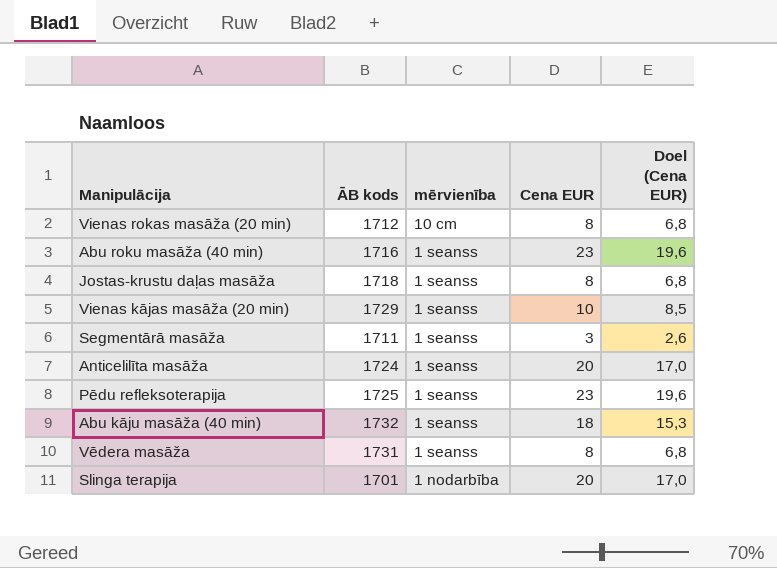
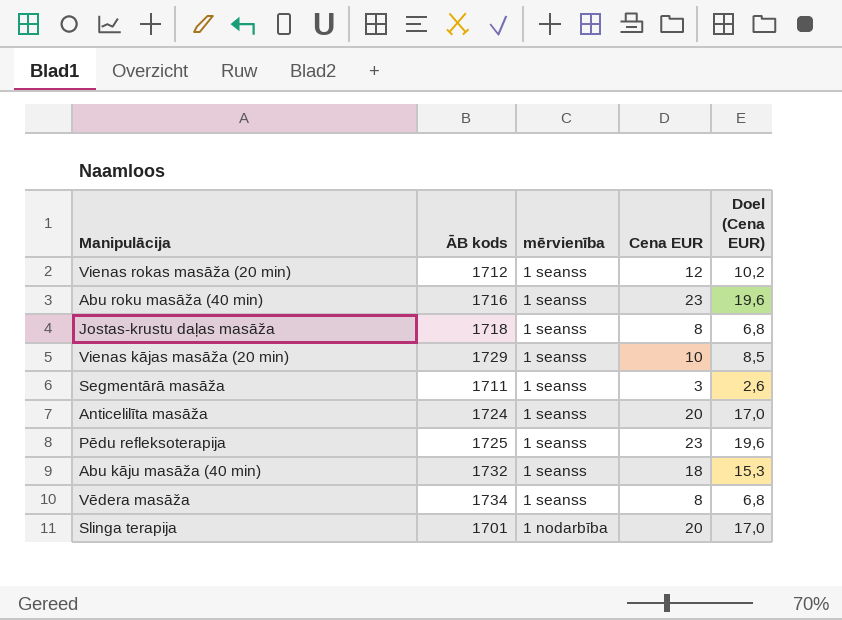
Vienas rokas masāža (20 min) | mērvienība: 10 cm -> 1 seanss
Vienas rokas masāža (20 min) | Cena EUR: 8 -> 12
Vienas rokas masāža (20 min) | Doel (Cena EUR): 6,8 -> 10,2
Vēdera masāža | ĀB kods: 1731 -> 1734

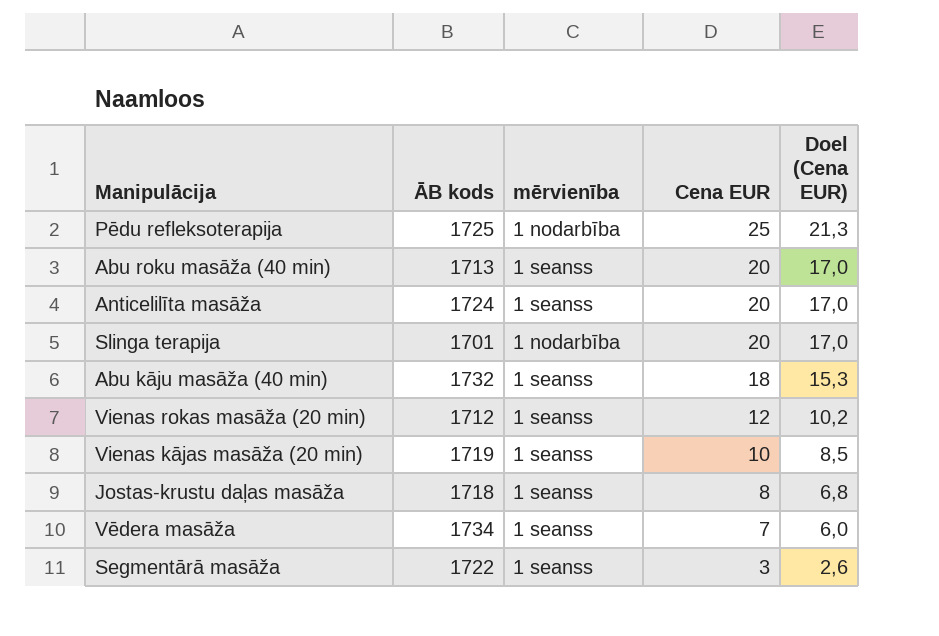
row order: mērvienība descending -> Cena EUR descending
Pēdu refleksoterapija | mērvienība: 1 seanss -> 1 nodarbība
Pēdu refleksoterapija | Cena EUR: 23 -> 25
Pēdu refleksoterapija | Doel (Cena EUR): 19,6 -> 21,3
Abu roku masāža (40 min) | ĀB kods: 1716 -> 1713
Abu roku masāža (40 min) | Cena EUR: 23 -> 20
Abu roku masāža (40 min) | Doel (Cena EUR): 19,6 -> 17,0
Vienas kājas masāža (20 min) | ĀB kods: 1729 -> 1719
Vēdera masāža | Cena EUR: 8 -> 7
Vēdera masāža | Doel (Cena EUR): 6,8 -> 6,0
Segmentārā masāža | ĀB kods: 1711 -> 1722

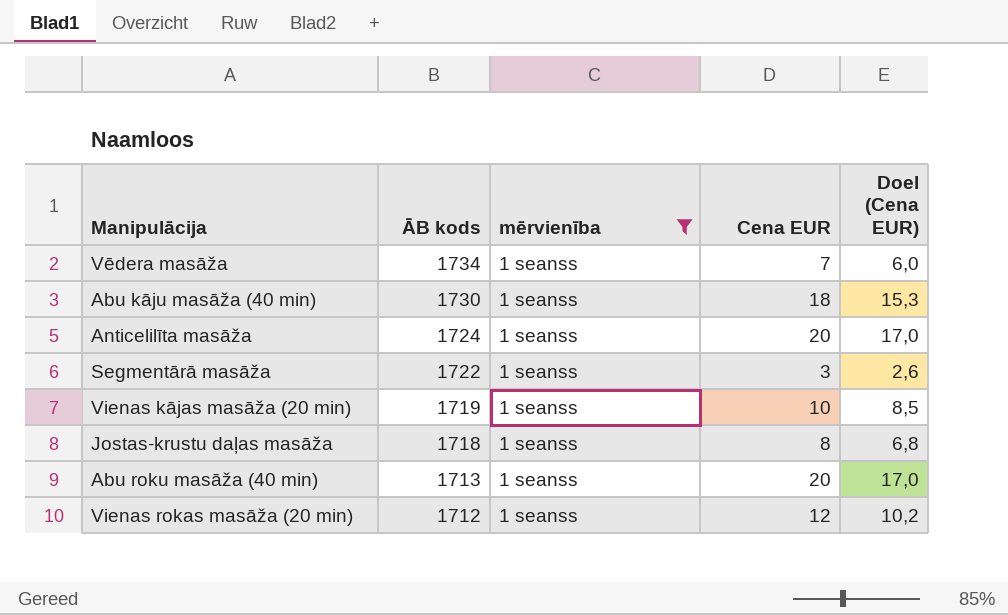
filter: none -> mērvienība = 1 seanss
row order: Cena EUR descending -> ĀB kods descending
Abu kāju masāža (40 min) | ĀB kods: 1732 -> 1730

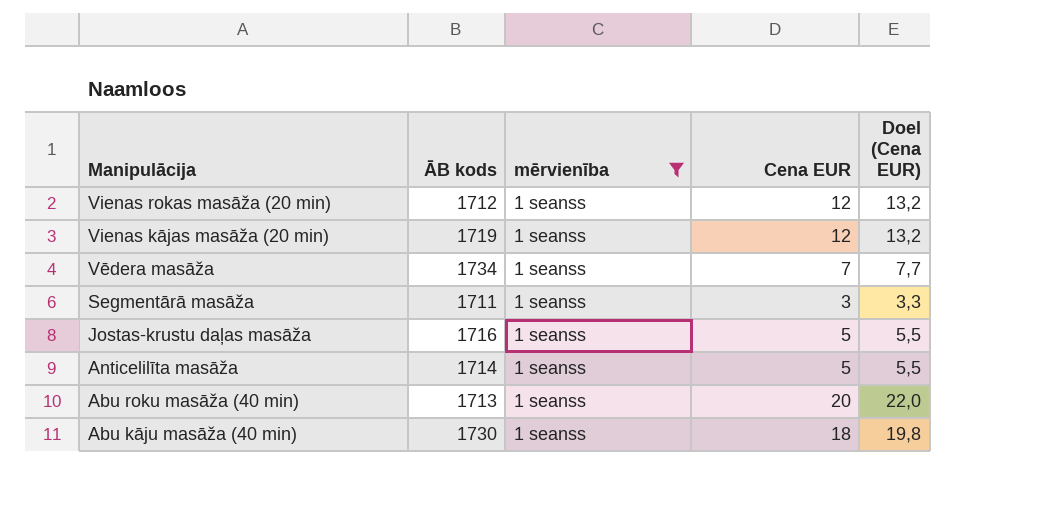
row order: ĀB kods descending -> Manipulācija descending
column Doel (Cena EUR) | formula: [Cena EUR] * 0,85 -> [Cena EUR] * 1,1
Vienas kājas masāža (20 min) | Cena EUR: 10 -> 12
Segmentārā masāža | ĀB kods: 1722 -> 1711
Jostas-krustu daļas masāža | ĀB kods: 1718 -> 1716
Jostas-krustu daļas masāža | Cena EUR: 8 -> 5
Anticelilīta masāža | ĀB kods: 1724 -> 1714
Anticelilīta masāža | Cena EUR: 20 -> 5

